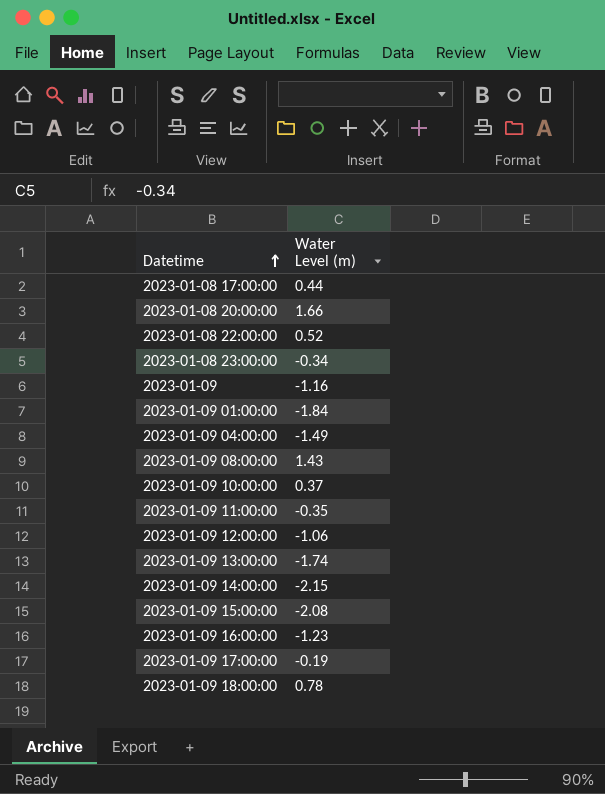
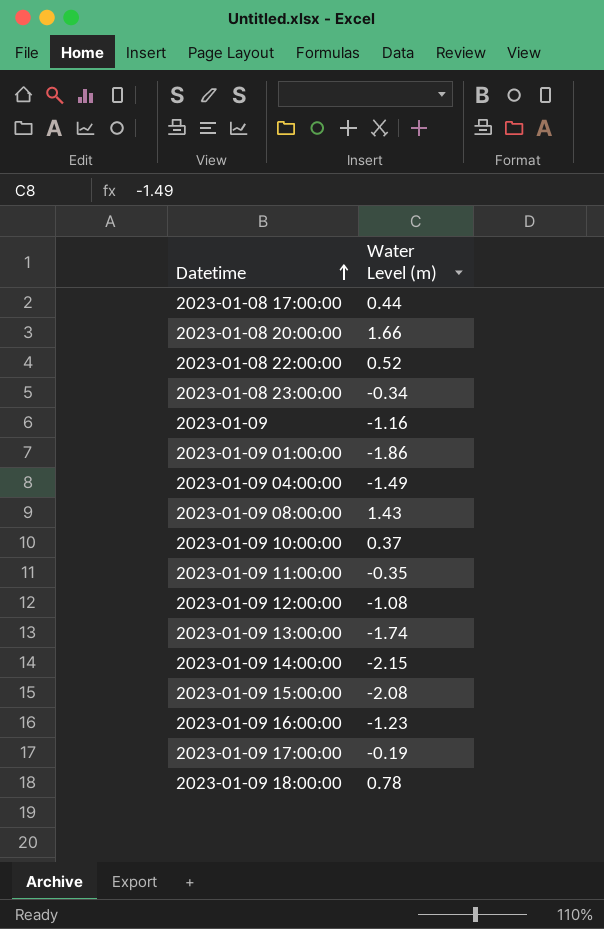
2023-01-09 01:00:00 | Water Level (m): -1.84 -> -1.86
2023-01-09 12:00:00 | Water Level (m): -1.06 -> -1.08

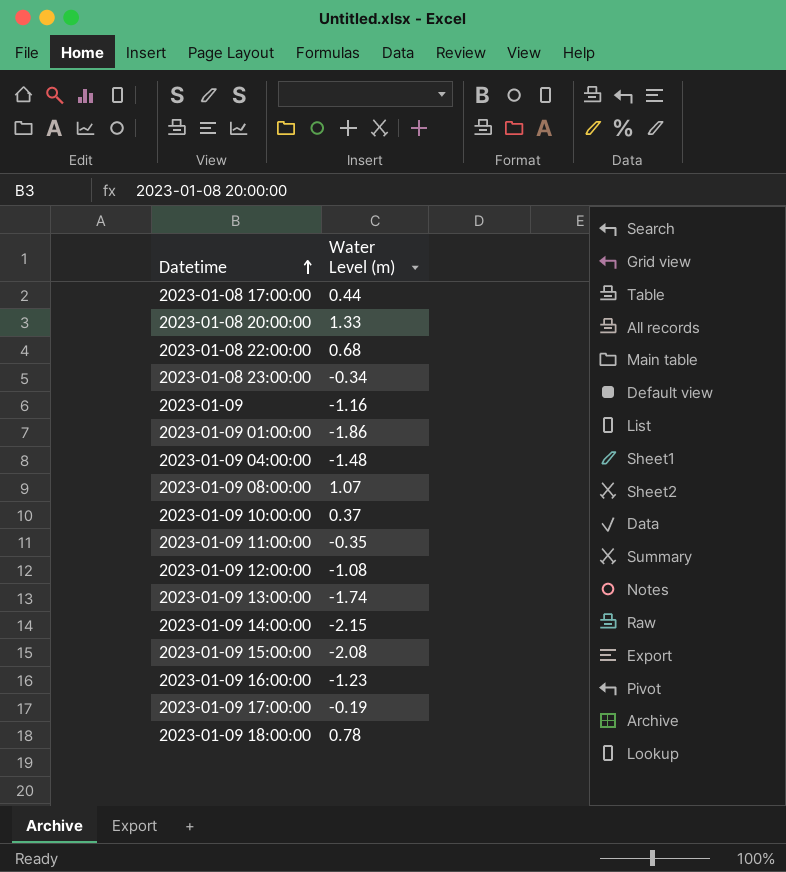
2023-01-08 20:00:00 | Water Level (m): 1.66 -> 1.33
2023-01-08 22:00:00 | Water Level (m): 0.52 -> 0.68
2023-01-09 04:00:00 | Water Level (m): -1.49 -> -1.48
2023-01-09 08:00:00 | Water Level (m): 1.43 -> 1.07

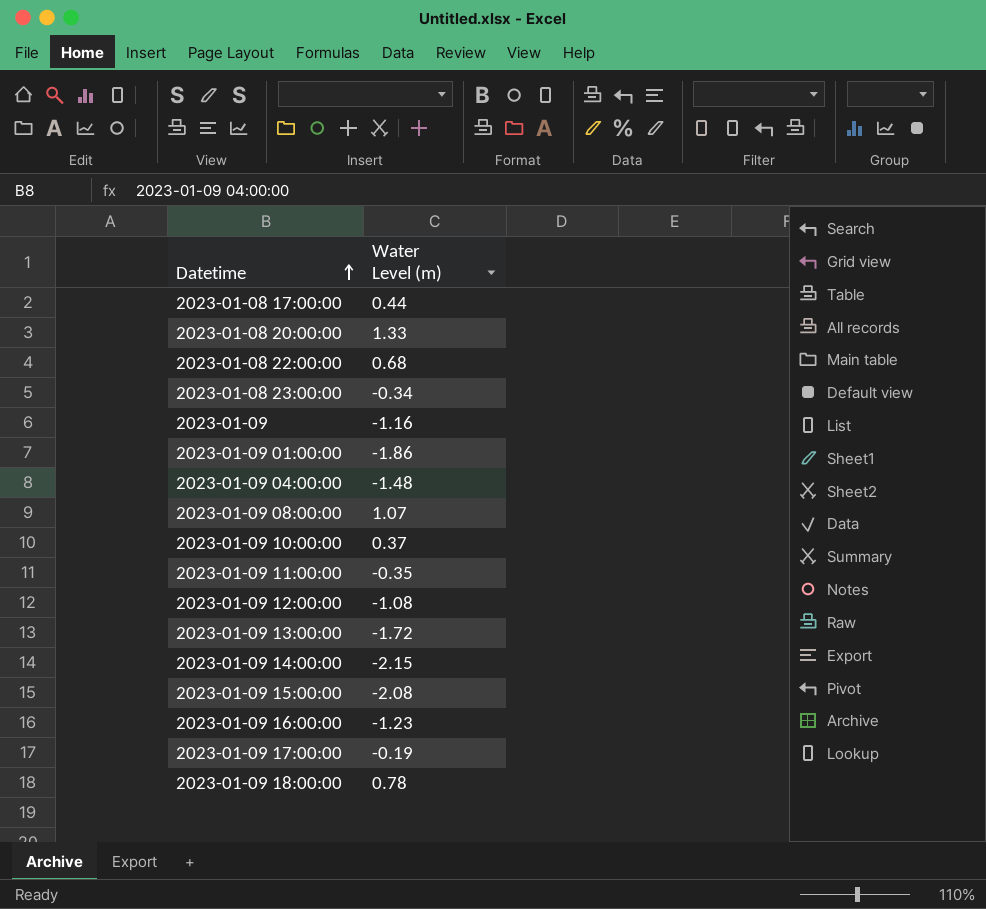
2023-01-09 13:00:00 | Water Level (m): -1.74 -> -1.72

